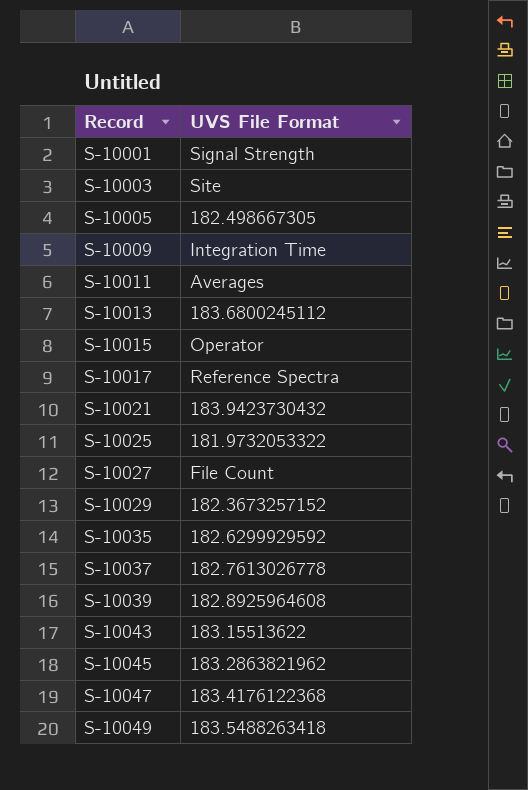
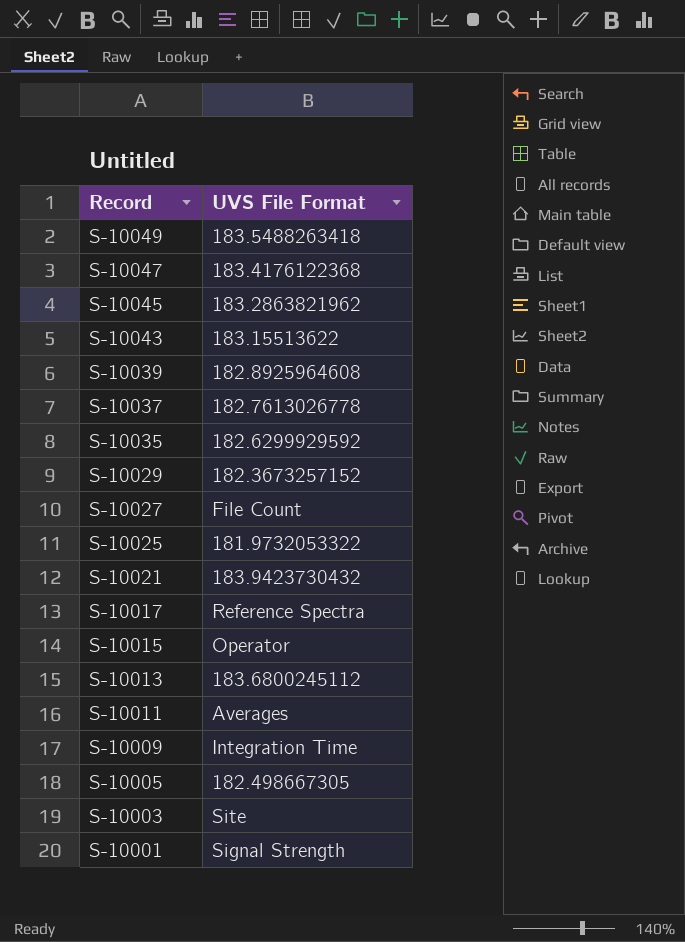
row order: Record ascending -> Record descending

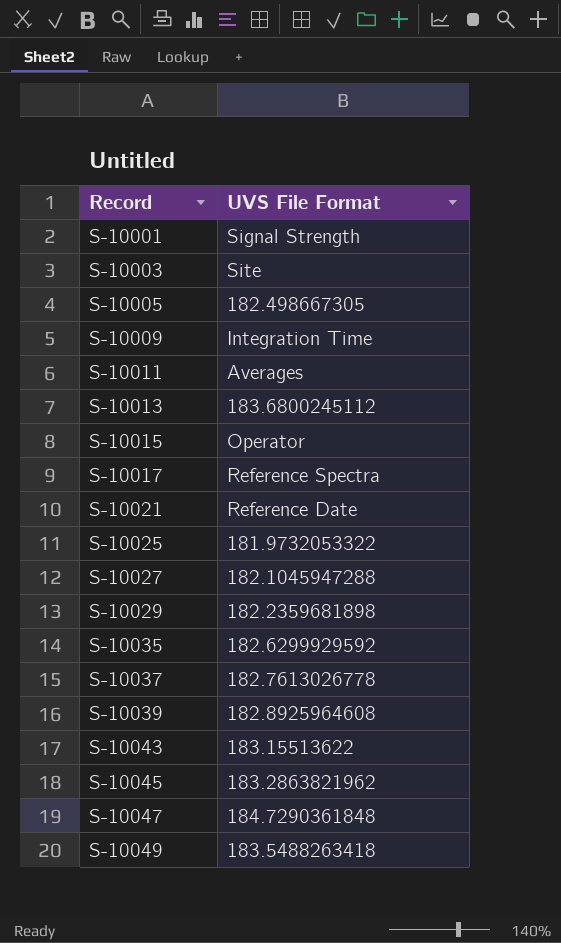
row order: Record descending -> Record ascending
S-10021 | UVS File Format: 183.9423730432 -> Reference Date
S-10027 | UVS File Format: File Count -> 182.1045947288
S-10029 | UVS File Format: 182.3673257152 -> 182.2359681898
S-10047 | UVS File Format: 183.4176122368 -> 184.7290361848

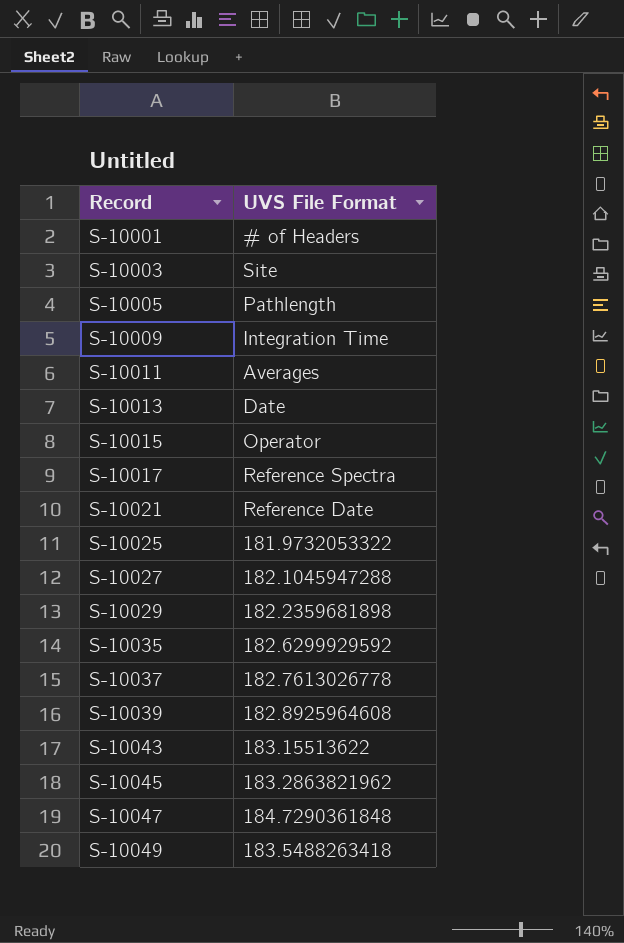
S-10001 | UVS File Format: Signal Strength -> # of Headers
S-10005 | UVS File Format: 182.498667305 -> Pathlength
S-10013 | UVS File Format: 183.6800245112 -> Date

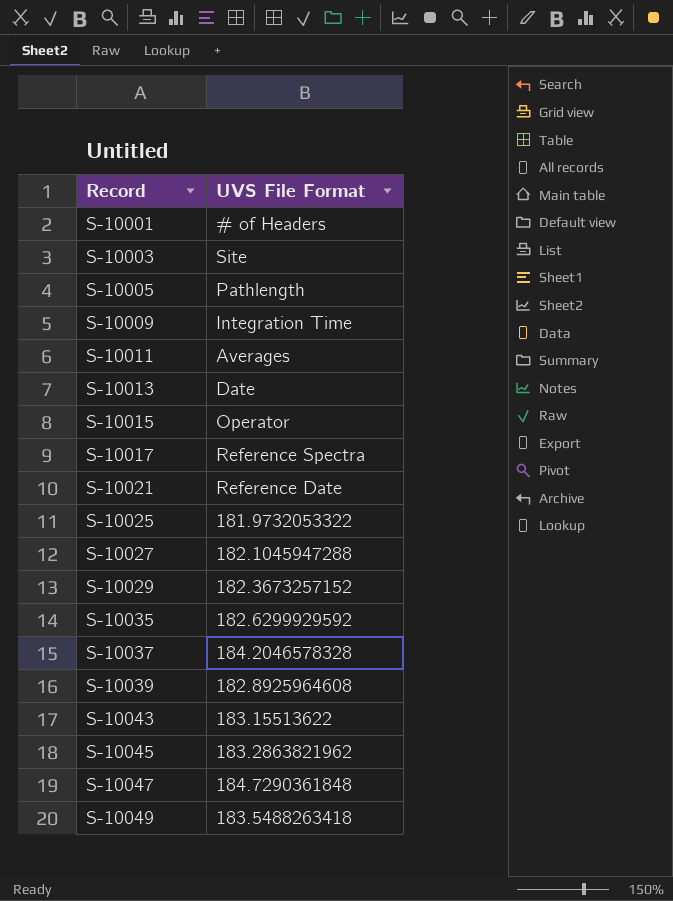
S-10029 | UVS File Format: 182.2359681898 -> 182.3673257152
S-10037 | UVS File Format: 182.7613026778 -> 184.2046578328

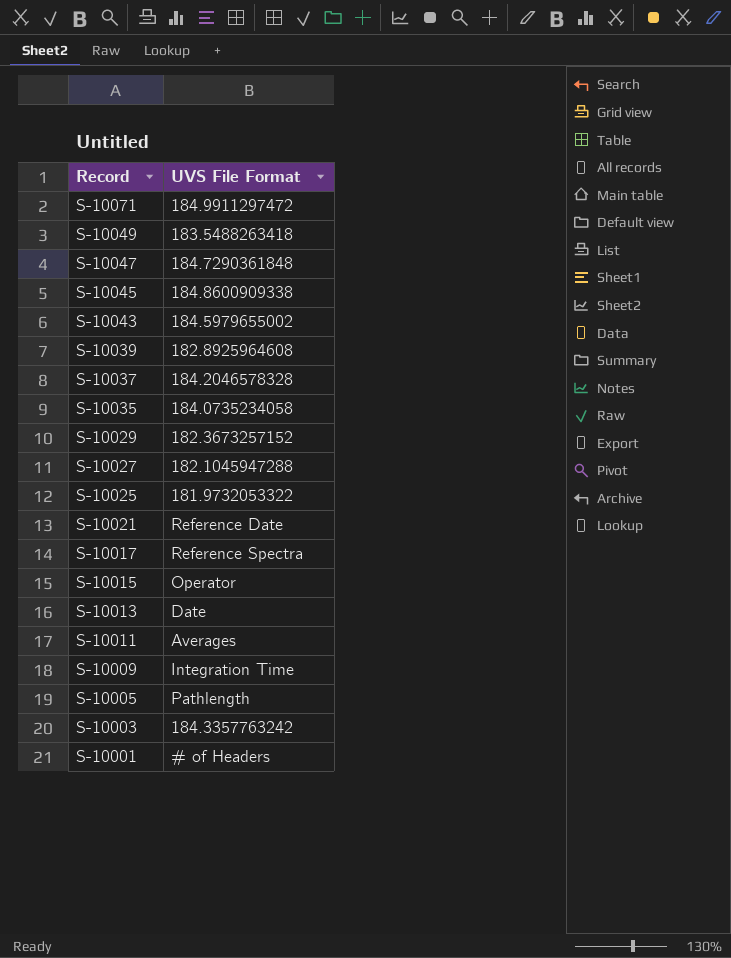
row order: Record ascending -> Record descending
row S-10071: none -> 184.9911297472
S-10045 | UVS File Format: 183.2863821962 -> 184.8600909338
S-10043 | UVS File Format: 183.15513622 -> 184.5979655002
S-10035 | UVS File Format: 182.6299929592 -> 184.0735234058
S-10003 | UVS File Format: Site -> 184.3357763242

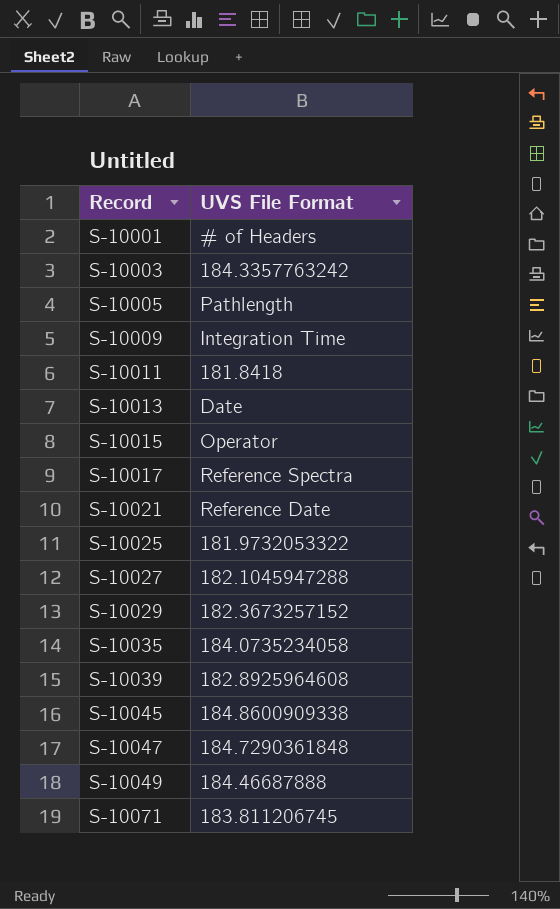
row order: Record descending -> Record ascending
row S-10043: 184.5979655002 -> none
row S-10037: 184.2046578328 -> none
S-10011 | UVS File Format: Averages -> 181.8418
S-10049 | UVS File Format: 183.5488263418 -> 184.46687888
S-10071 | UVS File Format: 184.9911297472 -> 183.811206745

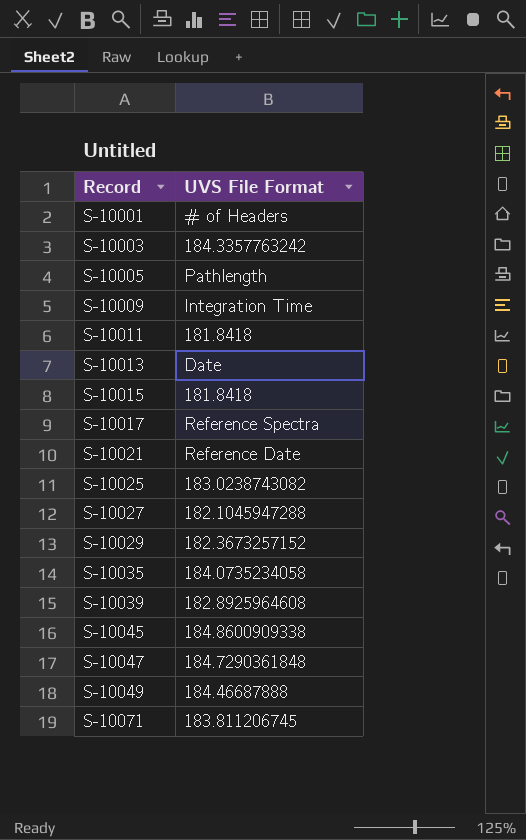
S-10015 | UVS File Format: Operator -> 181.8418
S-10025 | UVS File Format: 181.9732053322 -> 183.0238743082

